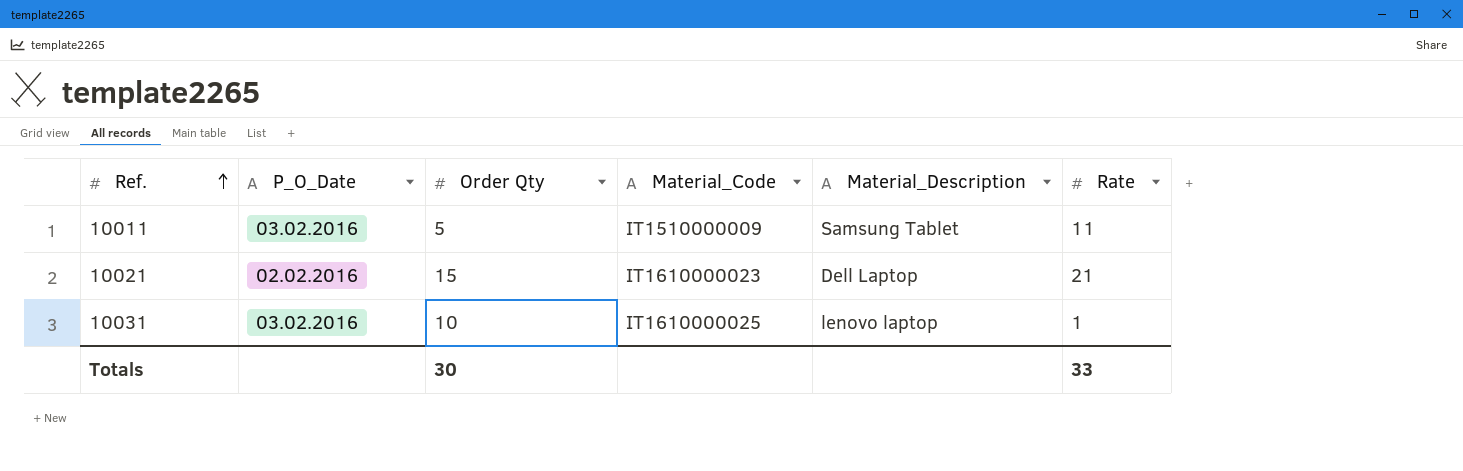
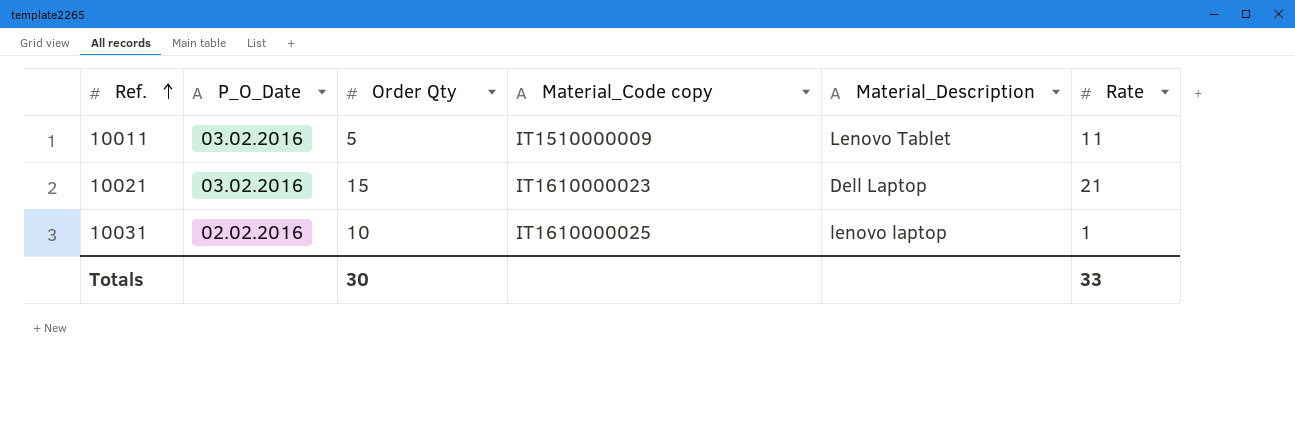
column name: Material_Code -> Material_Code copy
10011 | Material_Description: Samsung Tablet -> Lenovo Tablet
10021 | P_O_Date: 02.02.2016 -> 03.02.2016
10031 | P_O_Date: 03.02.2016 -> 02.02.2016

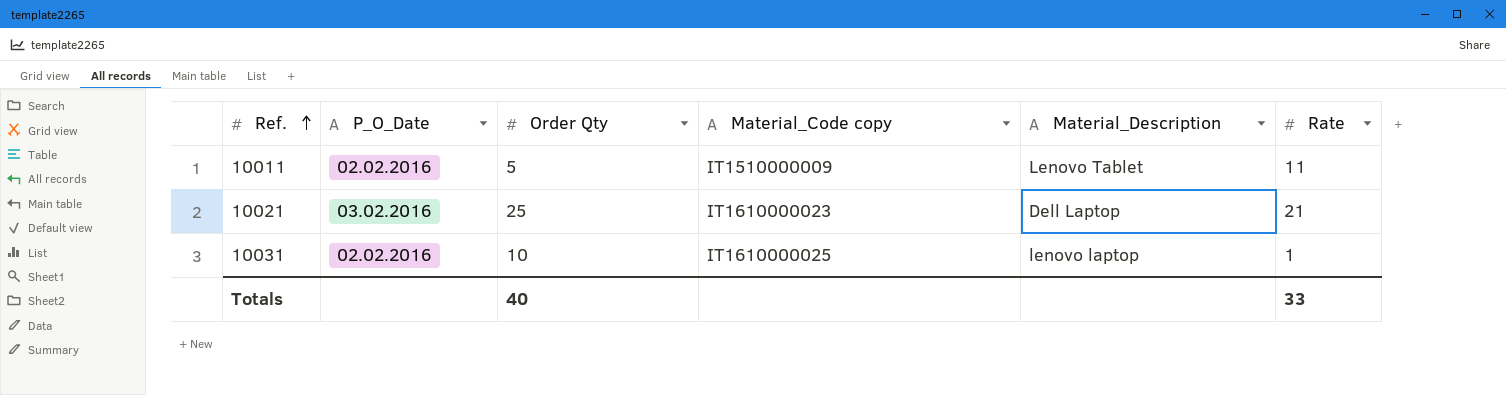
10011 | P_O_Date: 03.02.2016 -> 02.02.2016
10021 | Order Qty: 15 -> 25
Totals | Order Qty: 30 -> 40

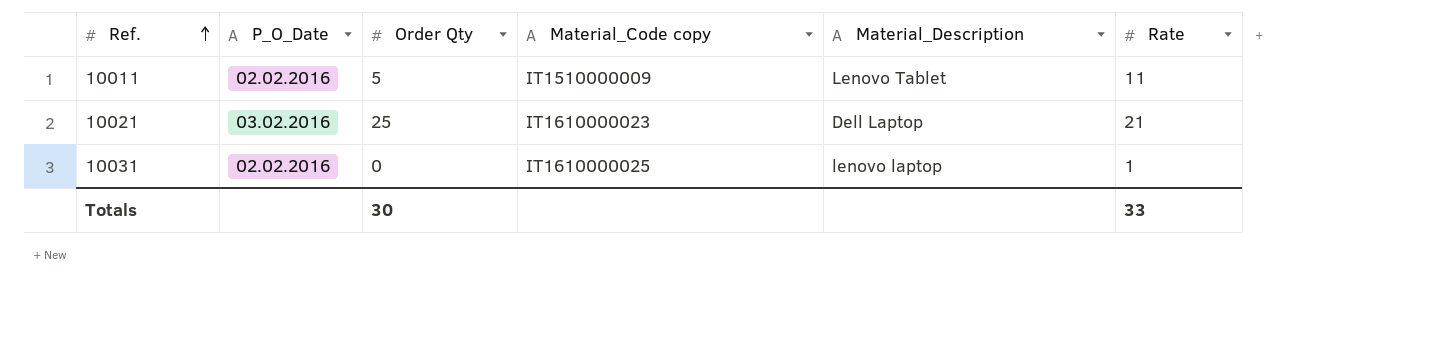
10031 | Order Qty: 10 -> 0
Totals | Order Qty: 40 -> 30

